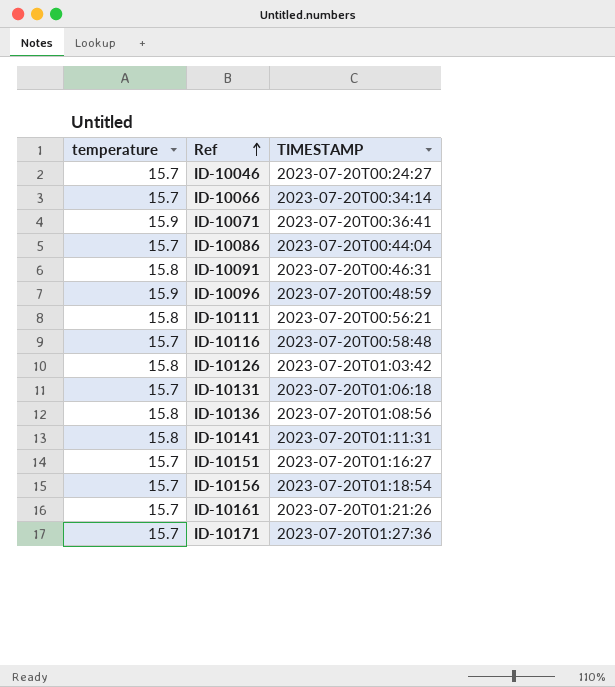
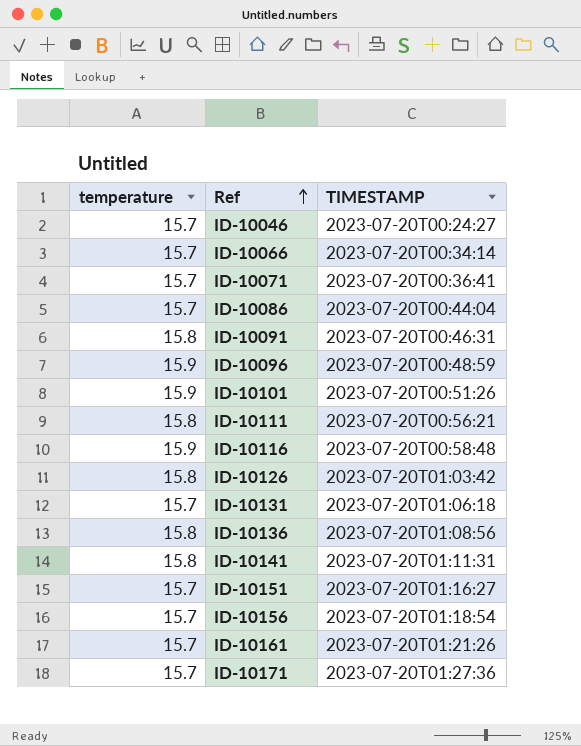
ID-10071 | temperature: 15.9 -> 15.7
row ID-10101: none -> 15.9 | 2023-07-20T00:51:26
ID-10116 | temperature: 15.7 -> 15.9

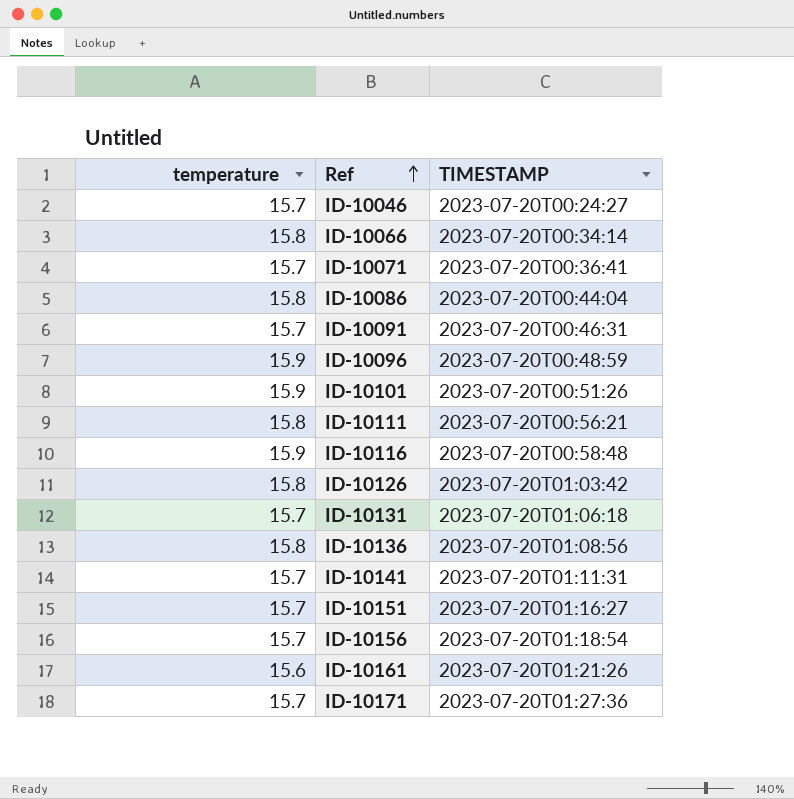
ID-10066 | temperature: 15.7 -> 15.8
ID-10086 | temperature: 15.7 -> 15.8
ID-10091 | temperature: 15.8 -> 15.7
ID-10141 | temperature: 15.8 -> 15.7
ID-10161 | temperature: 15.7 -> 15.6

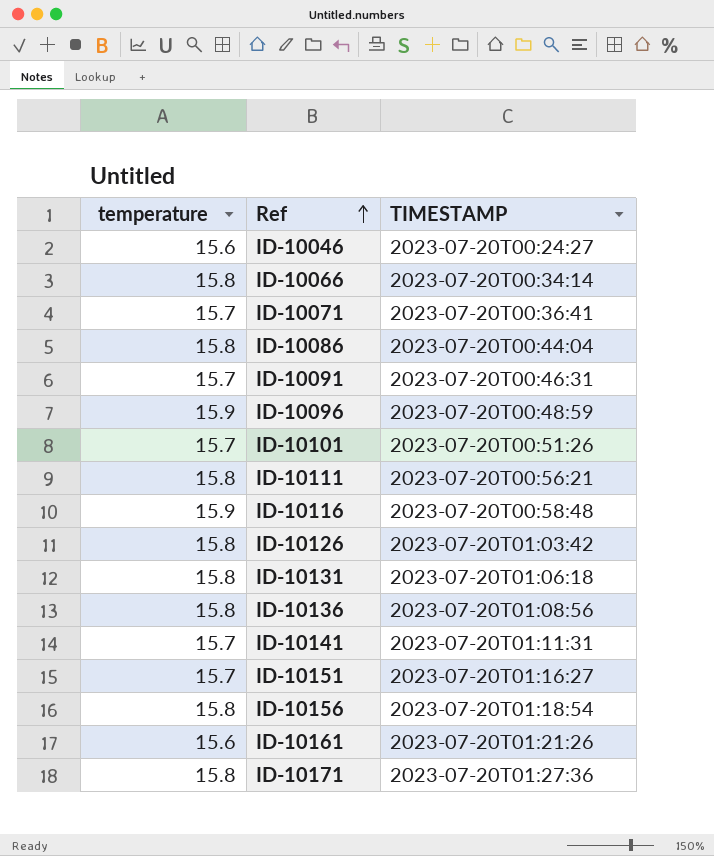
ID-10046 | temperature: 15.7 -> 15.6
ID-10101 | temperature: 15.9 -> 15.7
ID-10131 | temperature: 15.7 -> 15.8
ID-10156 | temperature: 15.7 -> 15.8
ID-10171 | temperature: 15.7 -> 15.8

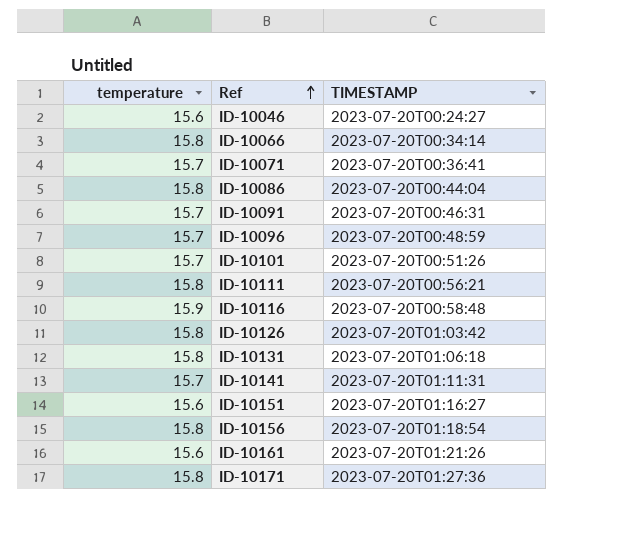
row ID-10136: 15.8 | 2023-07-20T01:08:56 -> none
ID-10096 | temperature: 15.9 -> 15.7
ID-10151 | temperature: 15.7 -> 15.6

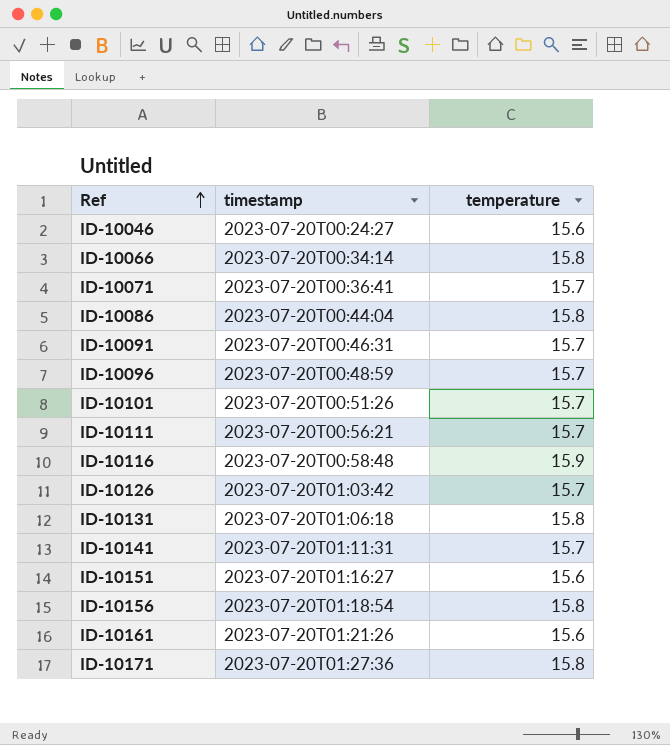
column name: TIMESTAMP -> timestamp
column temperature | position: 1 -> 3
ID-10111 | temperature: 15.8 -> 15.7
ID-10126 | temperature: 15.8 -> 15.7

